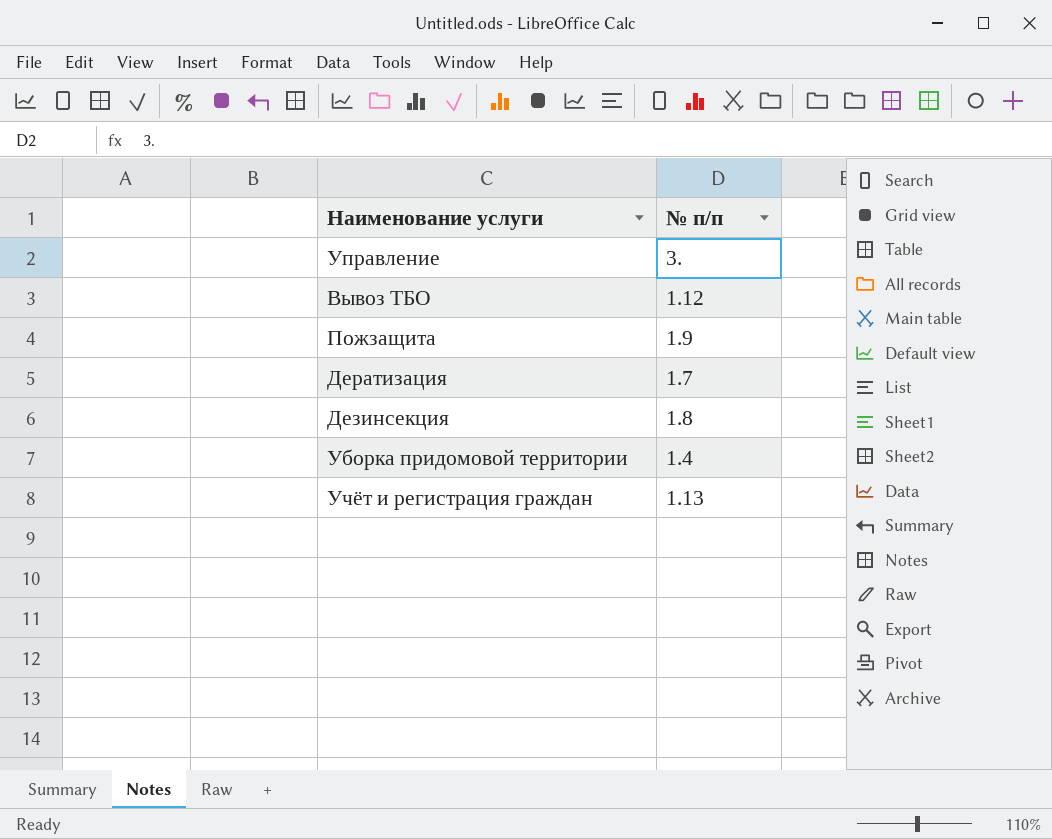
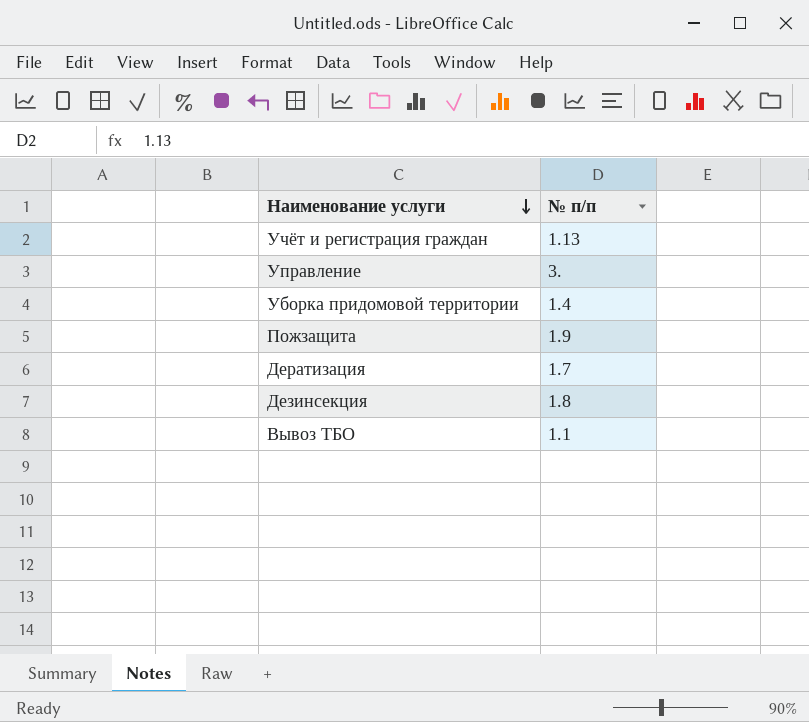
row order: none -> Наименование услуги descending
Вывоз ТБО | № п/п: 1.12 -> 1.1

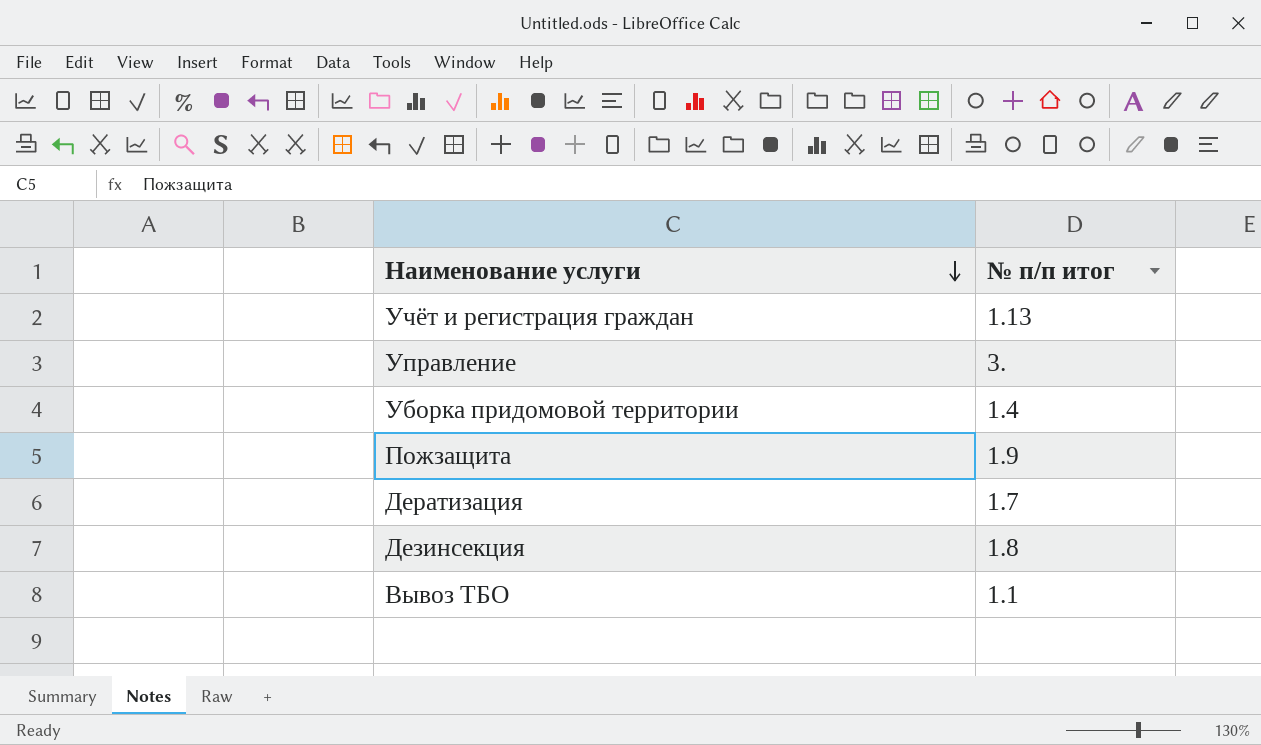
column name: № п/п -> № п/п итог

